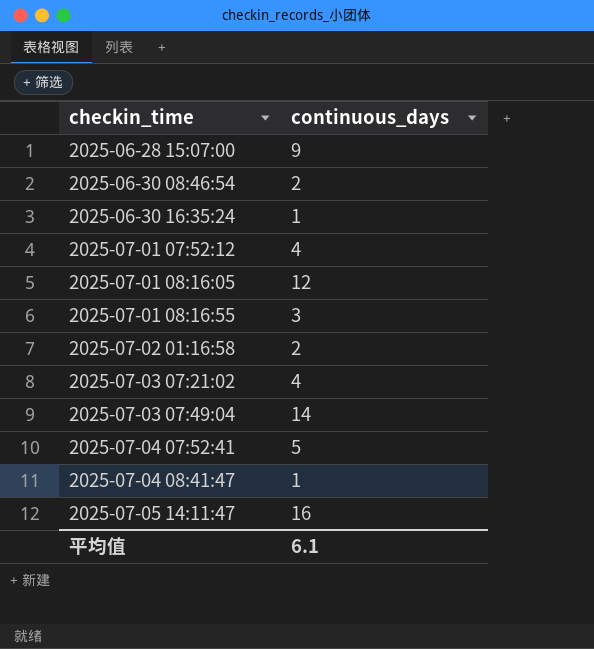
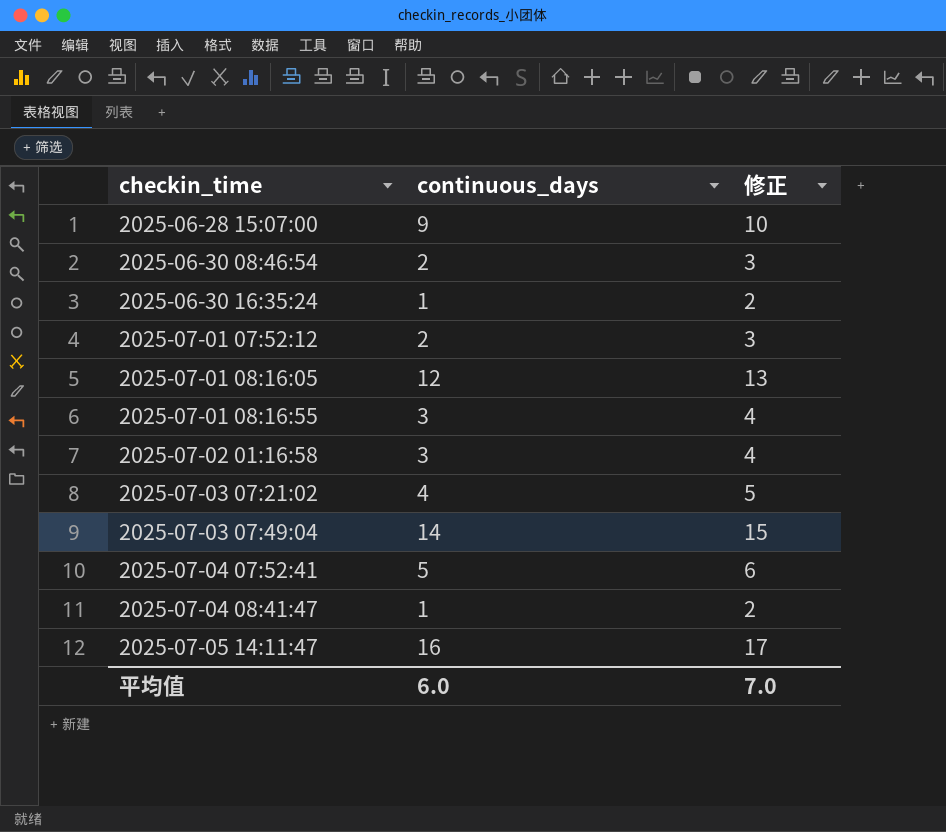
column 修正 | formula: none -> [continuous_days] + 1
2025-07-01 07:52:12 | continuous_days: 4 -> 2
2025-07-02 01:16:58 | continuous_days: 2 -> 3
平均值 | continuous_days: 6.1 -> 6.0

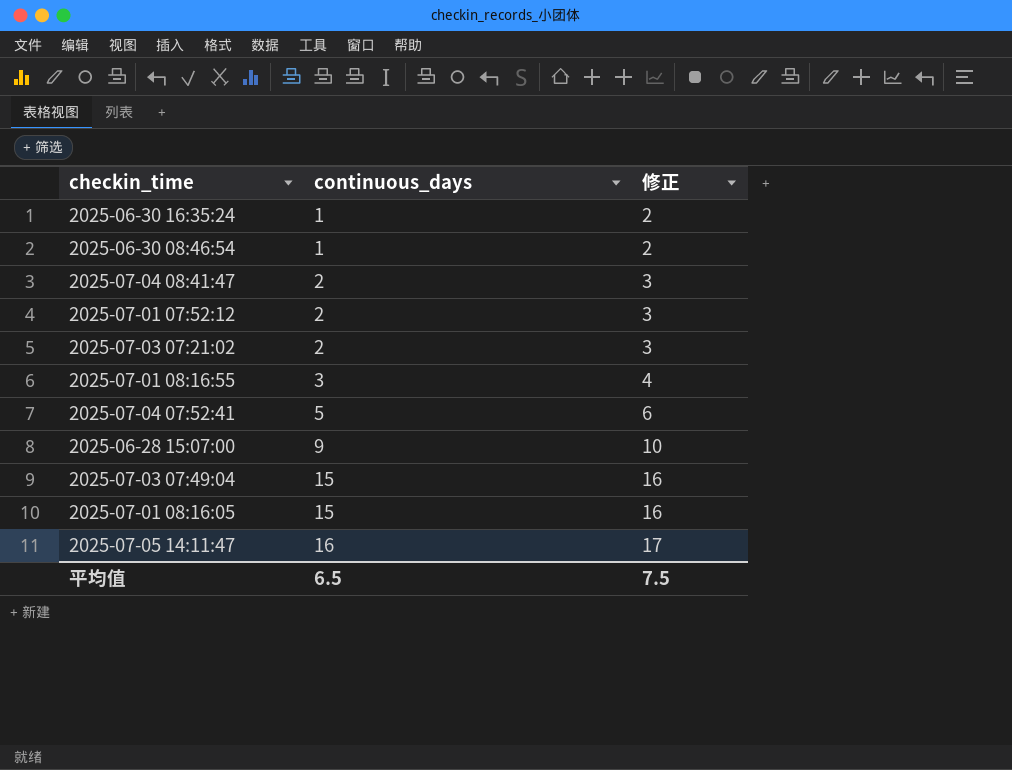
row order: checkin_time ascending -> continuous_days ascending
row 2025-07-02 01:16:58: 3 | 4 -> none
2025-06-30 08:46:54 | continuous_days: 2 -> 1
2025-06-30 08:46:54 | 修正: 3 -> 2
2025-07-04 08:41:47 | continuous_days: 1 -> 2
2025-07-04 08:41:47 | 修正: 2 -> 3
2025-07-03 07:21:02 | continuous_days: 4 -> 2
2025-07-03 07:21:02 | 修正: 5 -> 3
2025-07-03 07:49:04 | continuous_days: 14 -> 15
2025-07-03 07:49:04 | 修正: 15 -> 16
2025-07-01 08:16:05 | continuous_days: 12 -> 15
2025-07-01 08:16:05 | 修正: 13 -> 16
平均值 | continuous_days: 6.0 -> 6.5
平均值 | 修正: 7.0 -> 7.5

